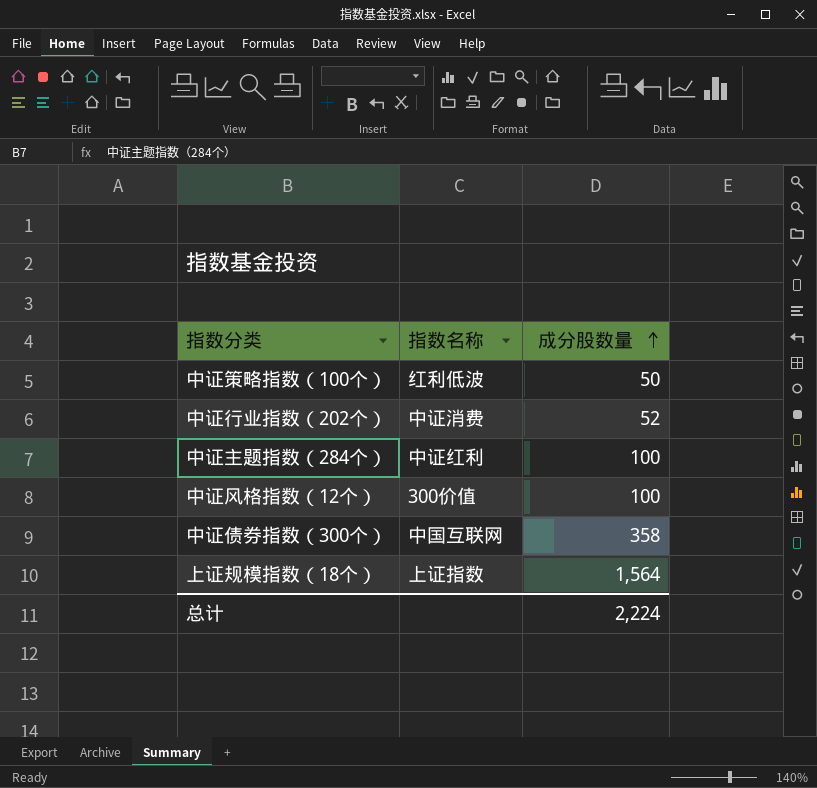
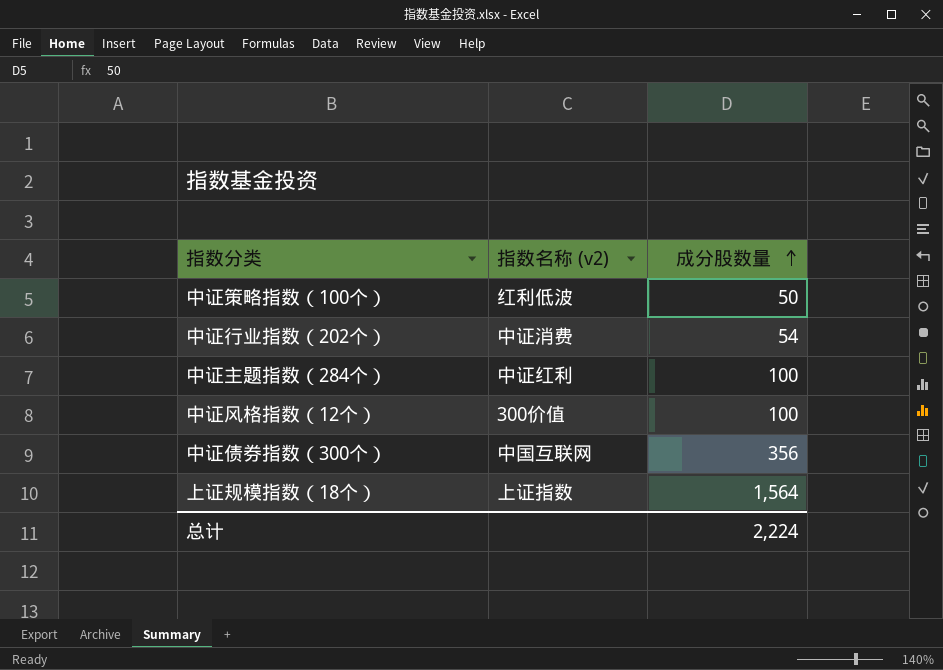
column name: 指数名称 -> 指数名称 (v2)
中证行业指数（202个） | 成分股数量: 52 -> 54
中证债券指数（300个） | 成分股数量: 358 -> 356

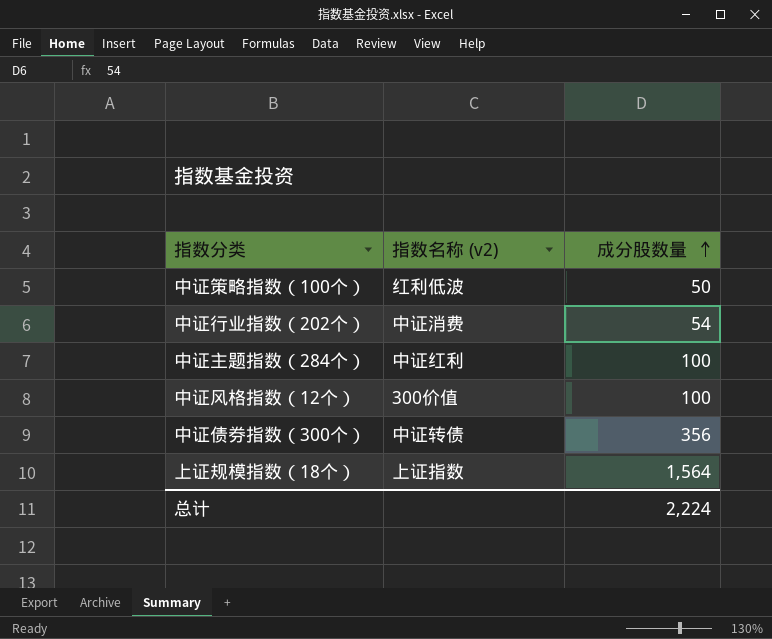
中证债券指数（300个） | 指数名称 (v2): 中国互联网 -> 中证转债

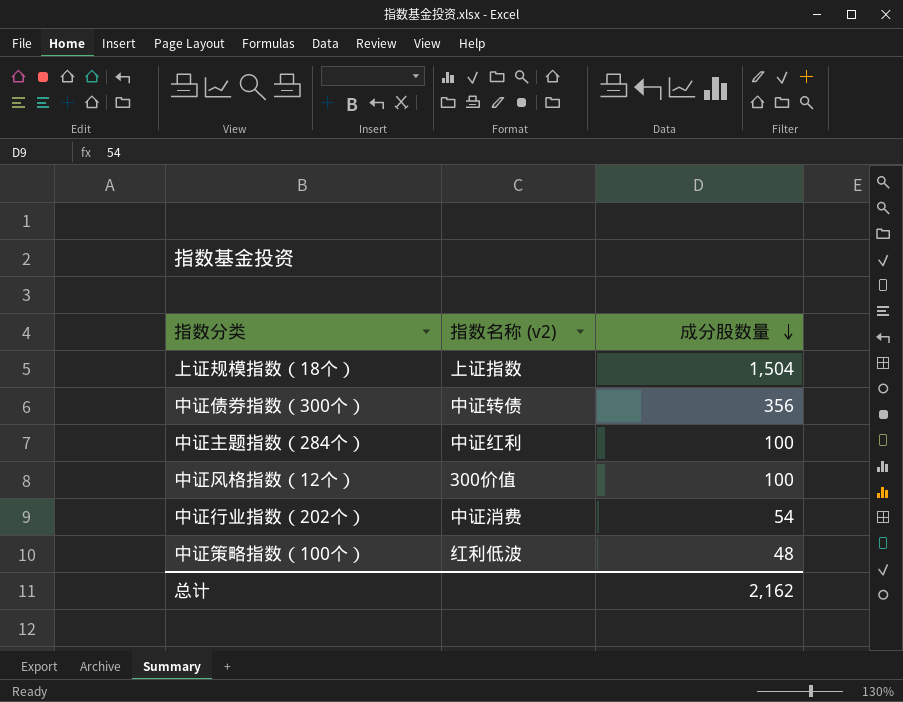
row order: 成分股数量 ascending -> 成分股数量 descending
上证规模指数（18个） | 成分股数量: 1,564 -> 1,504
中证策略指数（100个） | 成分股数量: 50 -> 48
总计 | 成分股数量: 2,224 -> 2,162

